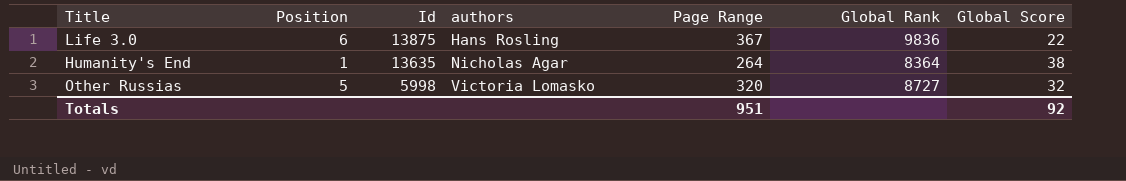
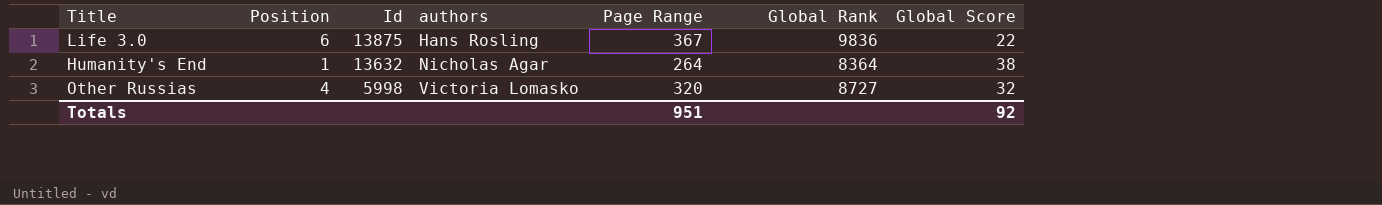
Humanity's End | Id: 13635 -> 13632
Other Russias | Position: 5 -> 4

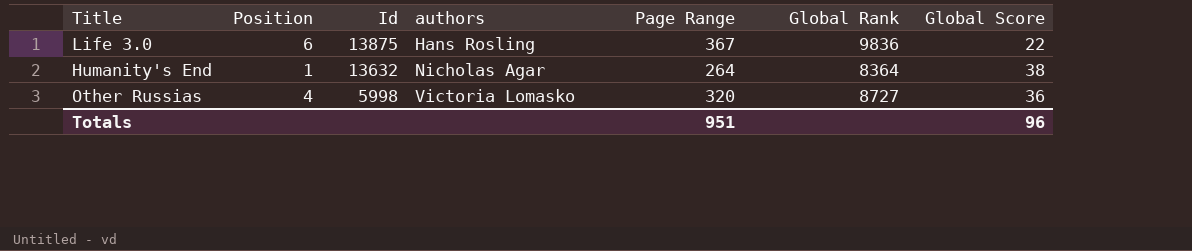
Other Russias | Global Score: 32 -> 36
Totals | Global Score: 92 -> 96

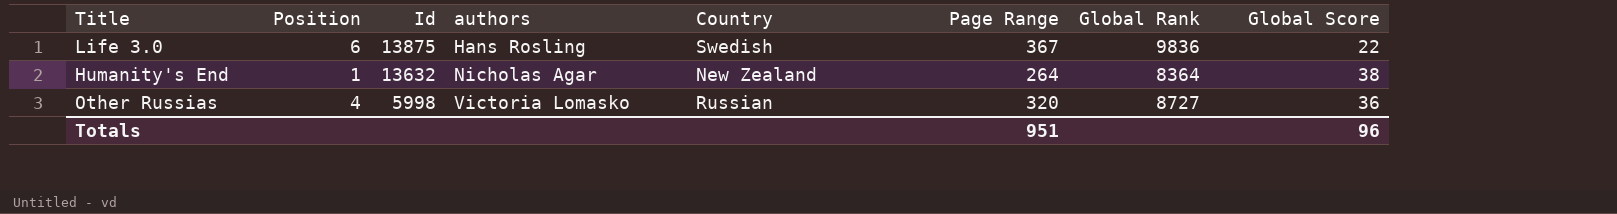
column Country | position: none -> 5

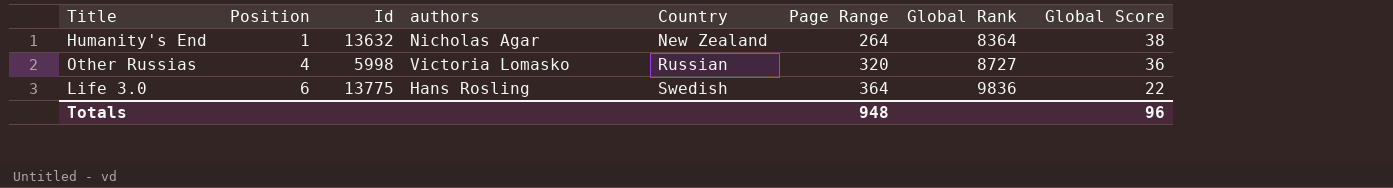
row order: Id descending -> Position ascending
Life 3.0 | Id: 13875 -> 13775
Life 3.0 | Page Range: 367 -> 364
Totals | Page Range: 951 -> 948

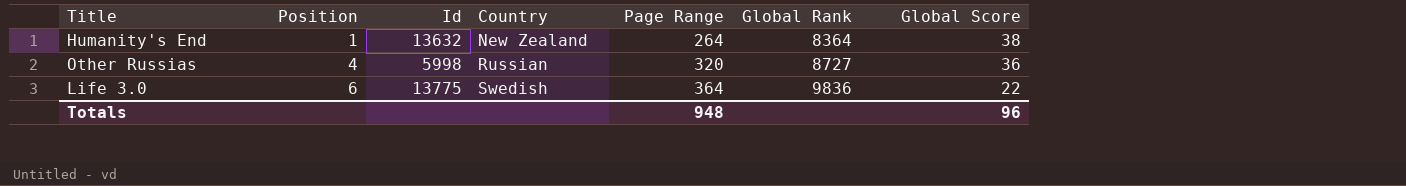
column authors | position: 4 -> none

